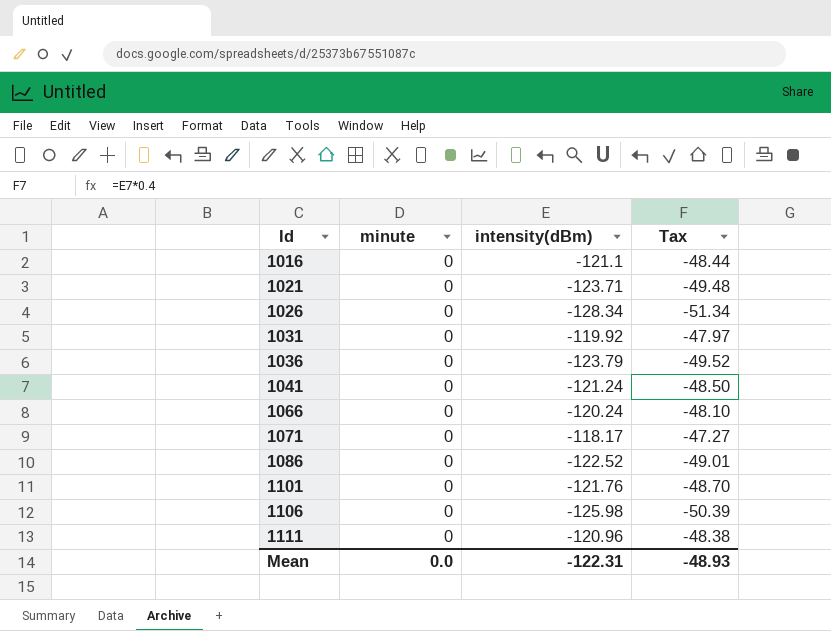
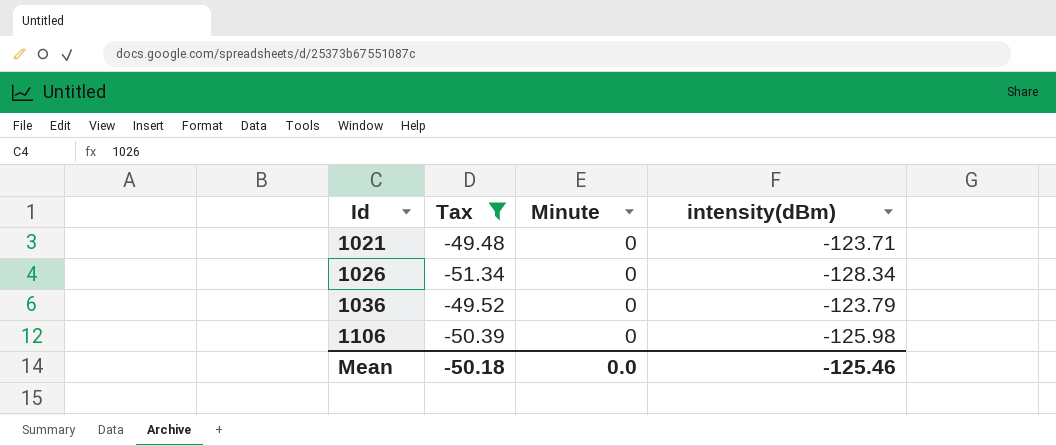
filter: none -> Tax <= -49.48
column Tax | position: 4 -> 2
column name: minute -> Minute
Mean | Tax: -48.93 -> -50.18
Mean | intensity(dBm): -122.31 -> -125.46

